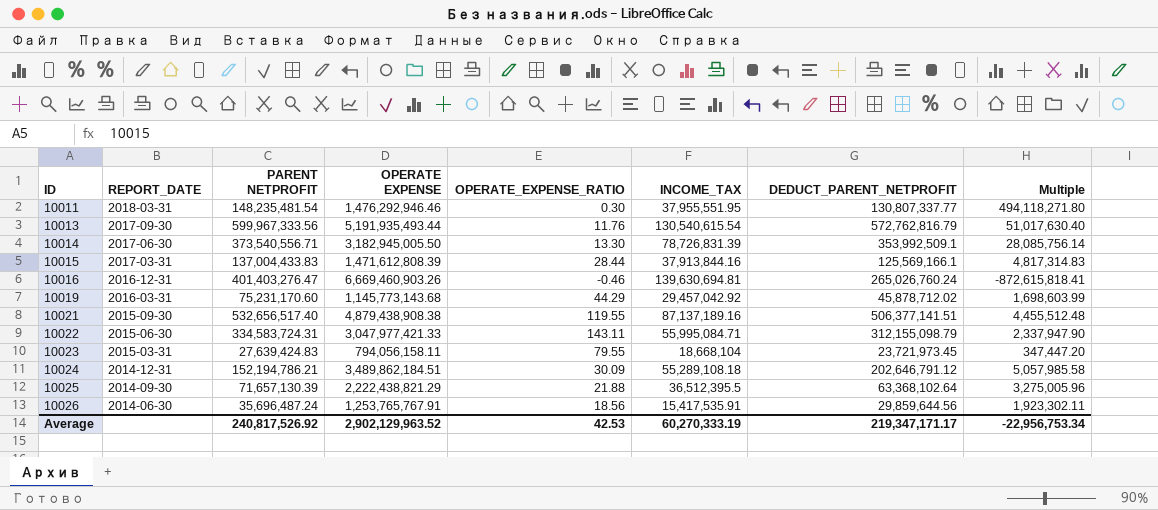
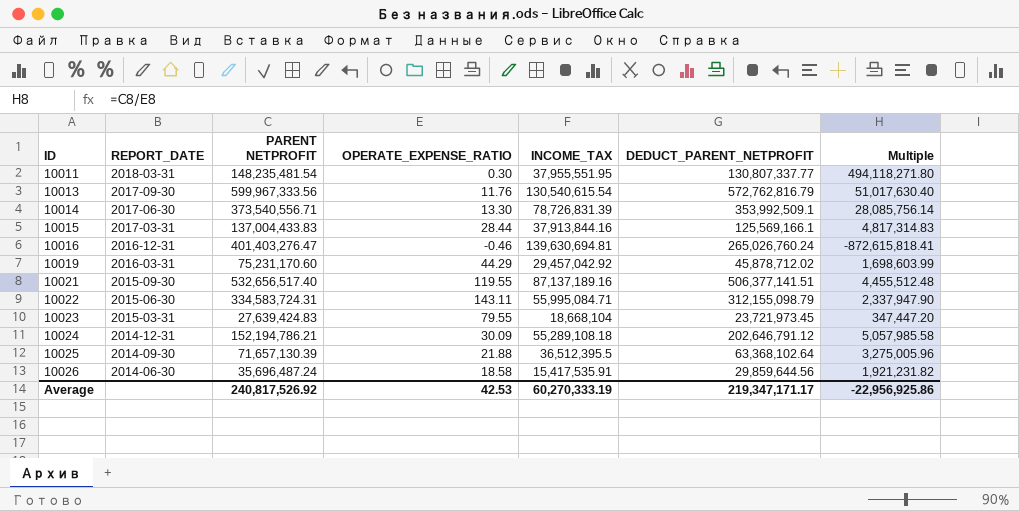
column OPERATE EXPENSE | position: 4 -> none
10026 | OPERATE_EXPENSE_RATIO: 18.56 -> 18.58
10026 | Multiple: 1,923,302.11 -> 1,921,231.82
Average | Multiple: -22,956,753.34 -> -22,956,925.86

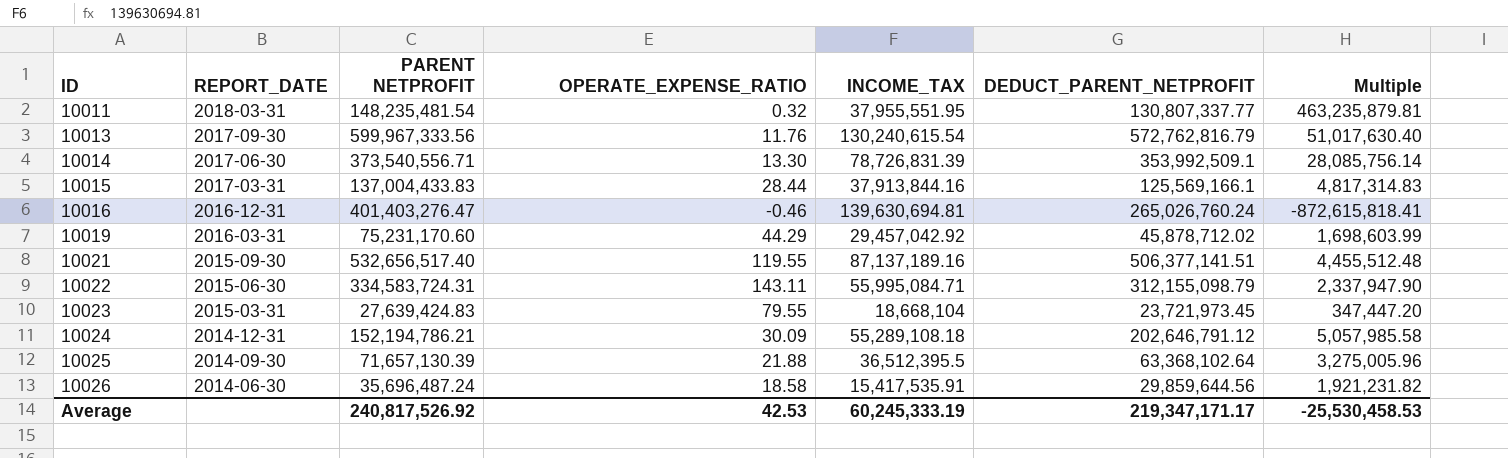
10011 | OPERATE_EXPENSE_RATIO: 0.30 -> 0.32
10011 | Multiple: 494,118,271.80 -> 463,235,879.81
10013 | INCOME_TAX: 130,540,615.54 -> 130,240,615.54
Average | INCOME_TAX: 60,270,333.19 -> 60,245,333.19
Average | Multiple: -22,956,925.86 -> -25,530,458.53

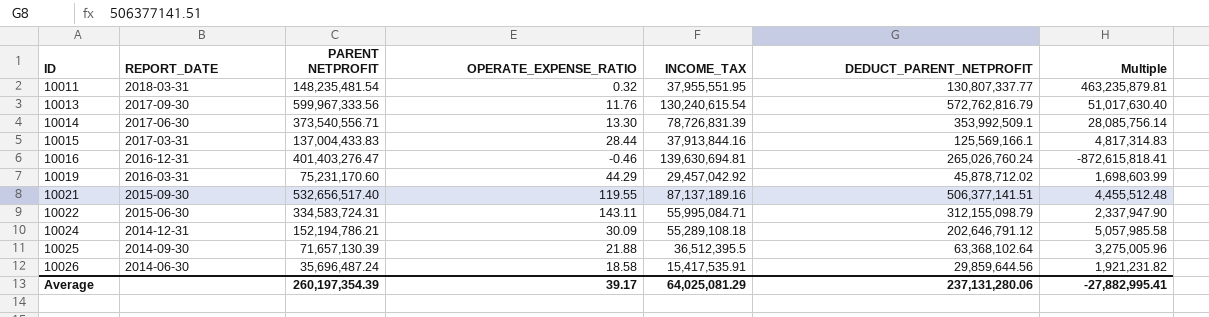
row 10023: 2015-03-31 | 27,639,424.83 | 79.55 | 18,668,104 | 23,721,973.45 | 347,447.20 -> none
Average | PARENT NETPROFIT: 240,817,526.92 -> 260,197,354.39
Average | OPERATE_EXPENSE_RATIO: 42.53 -> 39.17
Average | INCOME_TAX: 60,245,333.19 -> 64,025,081.29
Average | DEDUCT_PARENT_NETPROFIT: 219,347,171.17 -> 237,131,280.06
Average | Multiple: -25,530,458.53 -> -27,882,995.41

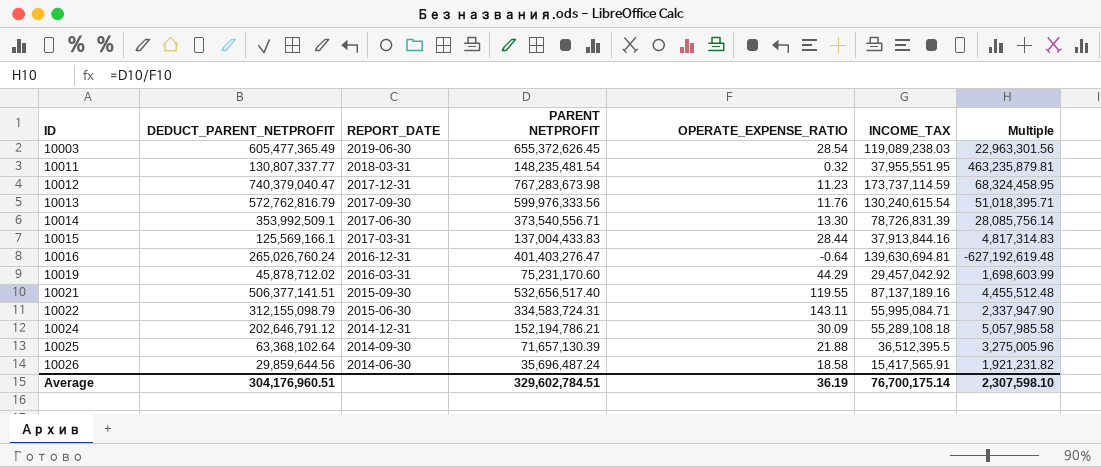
column DEDUCT_PARENT_NETPROFIT | position: 6 -> 2
row 10003: none -> 605,477,365.49 | 2019-06-30 | 655,372,626.45 | 28.54 | 119,089,238.03 | 22,963,301.56
row 10012: none -> 740,379,040.47 | 2017-12-31 | 767,283,673.98 | 11.23 | 173,737,114.59 | 68,324,458.95
10013 | PARENT NETPROFIT: 599,967,333.56 -> 599,976,333.56
10013 | Multiple: 51,017,630.40 -> 51,018,395.71
10016 | OPERATE_EXPENSE_RATIO: -0.46 -> -0.64
10016 | Multiple: -872,615,818.41 -> -627,192,619.48
10026 | INCOME_TAX: 15,417,535.91 -> 15,417,565.91
Average | DEDUCT_PARENT_NETPROFIT: 237,131,280.06 -> 304,176,960.51
Average | PARENT NETPROFIT: 260,197,354.39 -> 329,602,784.51
Average | OPERATE_EXPENSE_RATIO: 39.17 -> 36.19
Average | INCOME_TAX: 64,025,081.29 -> 76,700,175.14
Average | Multiple: -27,882,995.41 -> 2,307,598.10

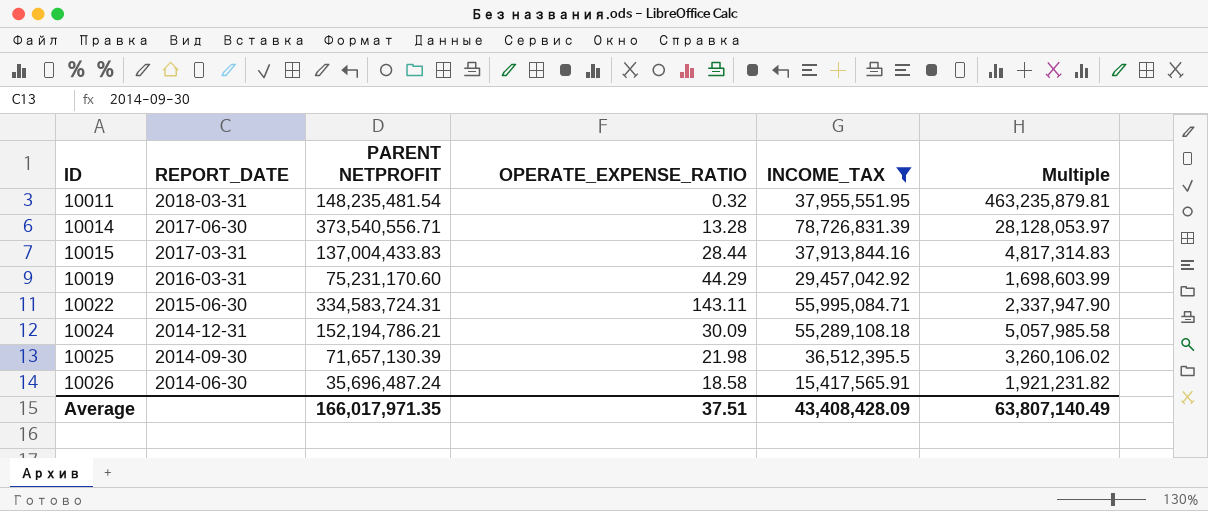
filter: none -> INCOME_TAX <= 78,726,831.39
column DEDUCT_PARENT_NETPROFIT | position: 2 -> none
10014 | OPERATE_EXPENSE_RATIO: 13.30 -> 13.28
10014 | Multiple: 28,085,756.14 -> 28,128,053.97
10025 | OPERATE_EXPENSE_RATIO: 21.88 -> 21.98
10025 | Multiple: 3,275,005.96 -> 3,260,106.02
Average | PARENT NETPROFIT: 329,602,784.51 -> 166,017,971.35
Average | OPERATE_EXPENSE_RATIO: 36.19 -> 37.51
Average | INCOME_TAX: 76,700,175.14 -> 43,408,428.09
Average | Multiple: 2,307,598.10 -> 63,807,140.49

